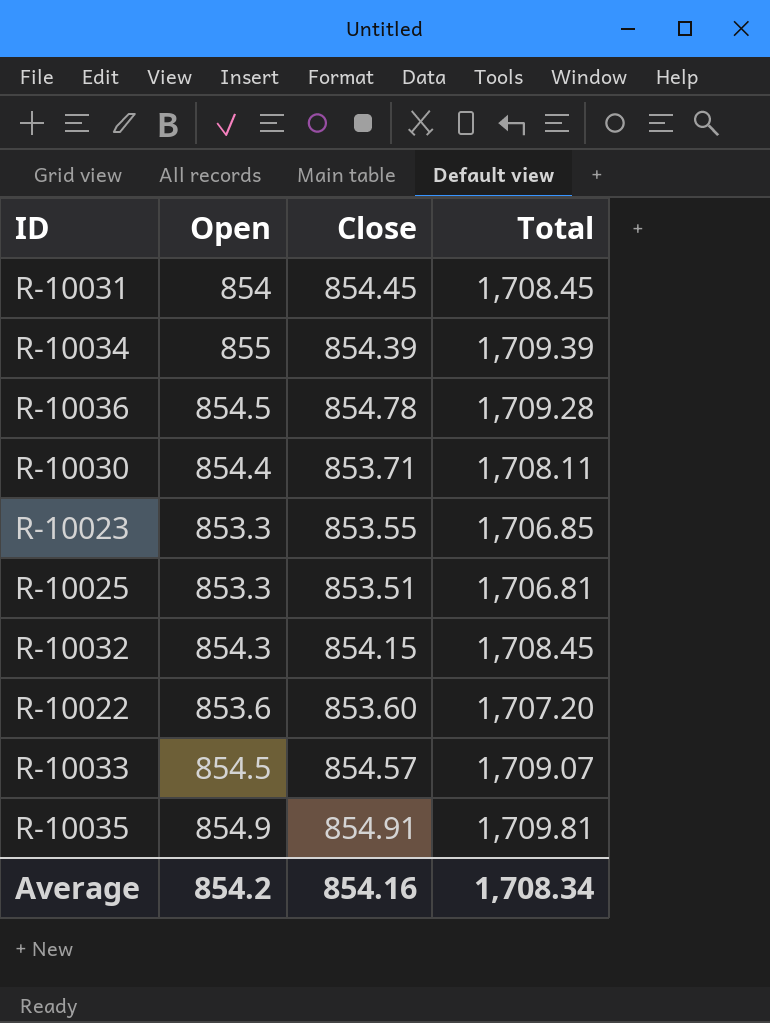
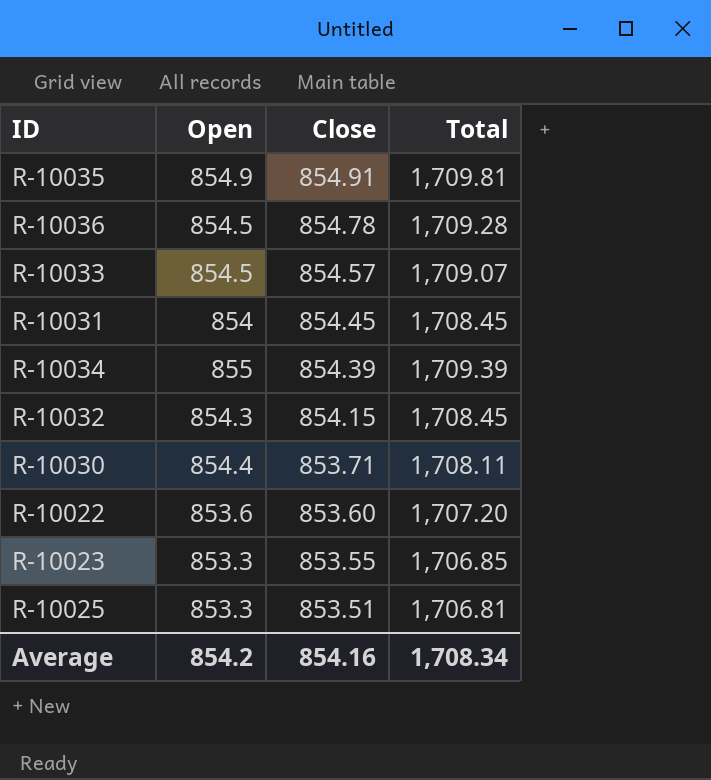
row order: none -> Close descending

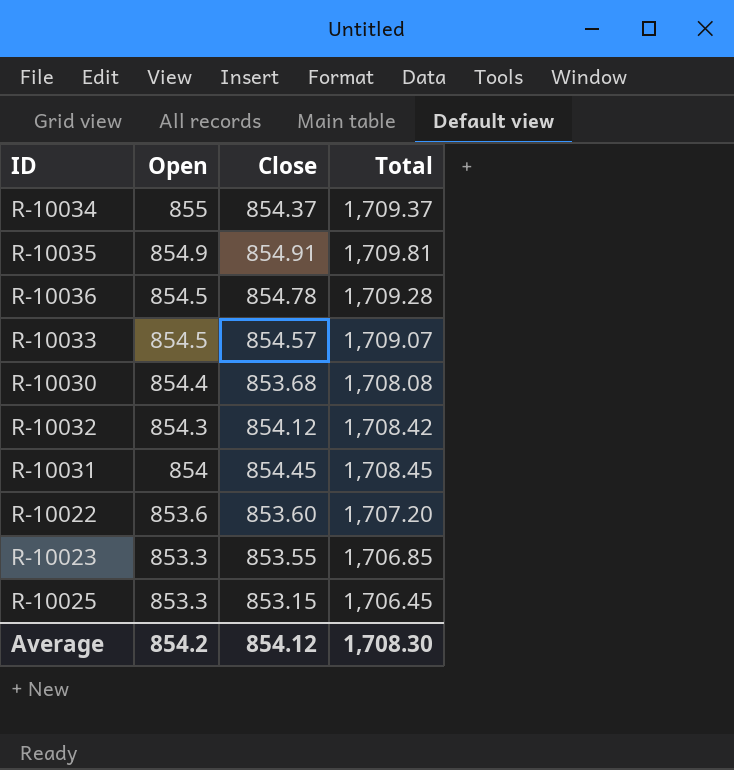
row order: Close descending -> Open descending
R-10034 | Close: 854.39 -> 854.37
R-10034 | Total: 1,709.39 -> 1,709.37
R-10030 | Close: 853.71 -> 853.68
R-10030 | Total: 1,708.11 -> 1,708.08
R-10032 | Close: 854.15 -> 854.12
R-10032 | Total: 1,708.45 -> 1,708.42
R-10025 | Close: 853.51 -> 853.15
R-10025 | Total: 1,706.81 -> 1,706.45
Average | Close: 854.16 -> 854.12
Average | Total: 1,708.34 -> 1,708.30

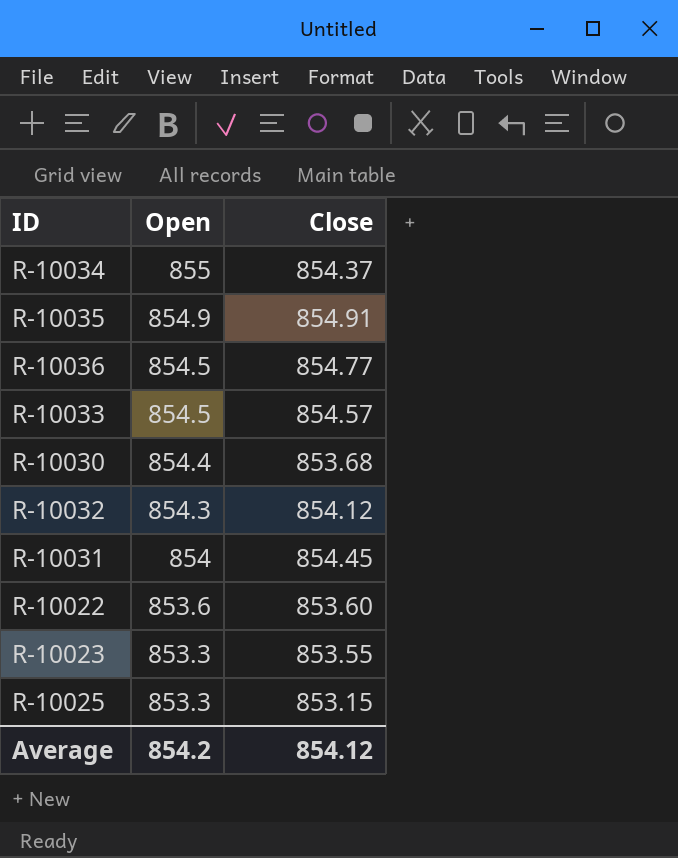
column Total | formula: [Open] + [Close] -> none
R-10036 | Close: 854.78 -> 854.77

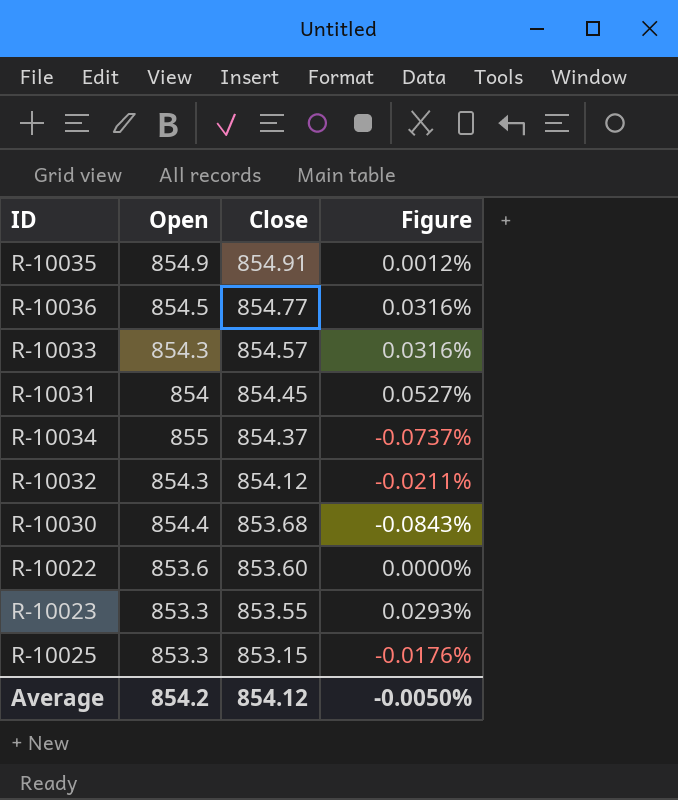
row order: Open descending -> Close descending
column Figure | formula: none -> ([Close] - [Open]) / [Open]
R-10033 | Open: 854.5 -> 854.3

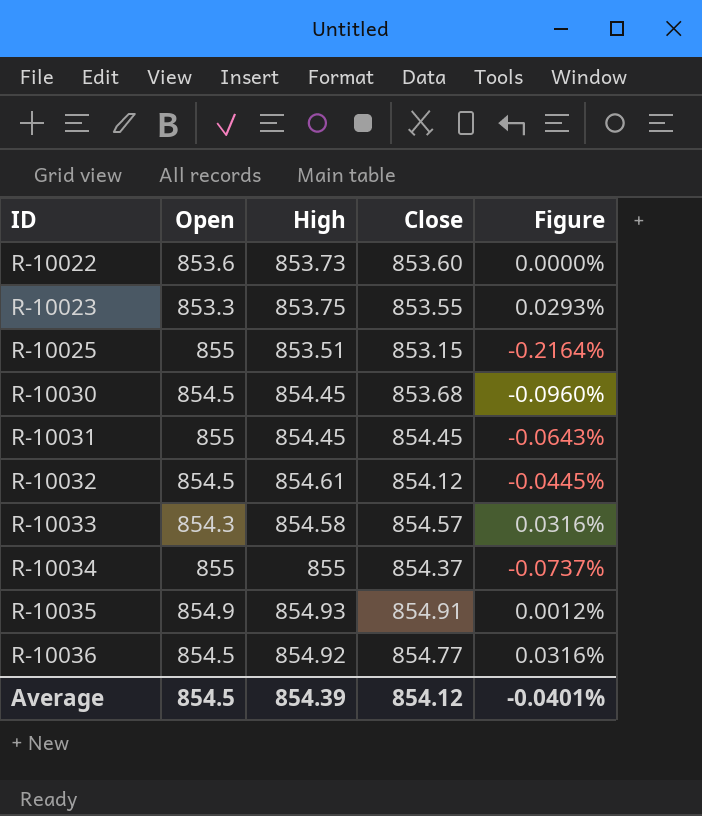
row order: Close descending -> ID ascending
column High | position: none -> 3
R-10025 | Open: 853.3 -> 855
R-10025 | Figure: -0.0176% -> -0.2164%
R-10030 | Open: 854.4 -> 854.5
R-10030 | Figure: -0.0843% -> -0.0960%
R-10031 | Open: 854 -> 855
R-10031 | Figure: 0.0527% -> -0.0643%
R-10032 | Open: 854.3 -> 854.5
R-10032 | Figure: -0.0211% -> -0.0445%
Average | Open: 854.2 -> 854.5
Average | Figure: -0.0050% -> -0.0401%

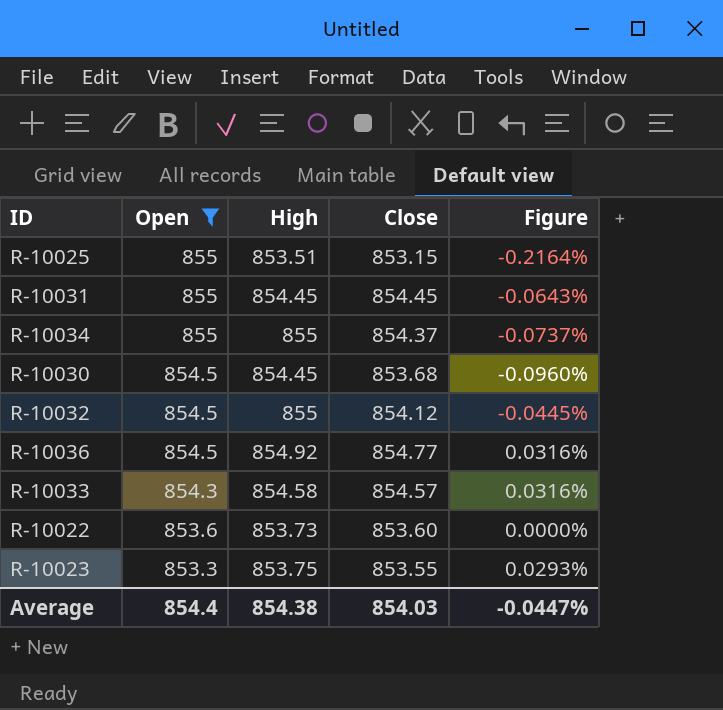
filter: none -> Open != 854.9
row order: ID ascending -> Open descending
R-10032 | High: 854.61 -> 855
Average | Open: 854.5 -> 854.4
Average | High: 854.39 -> 854.38
Average | Close: 854.12 -> 854.03
Average | Figure: -0.0401% -> -0.0447%

